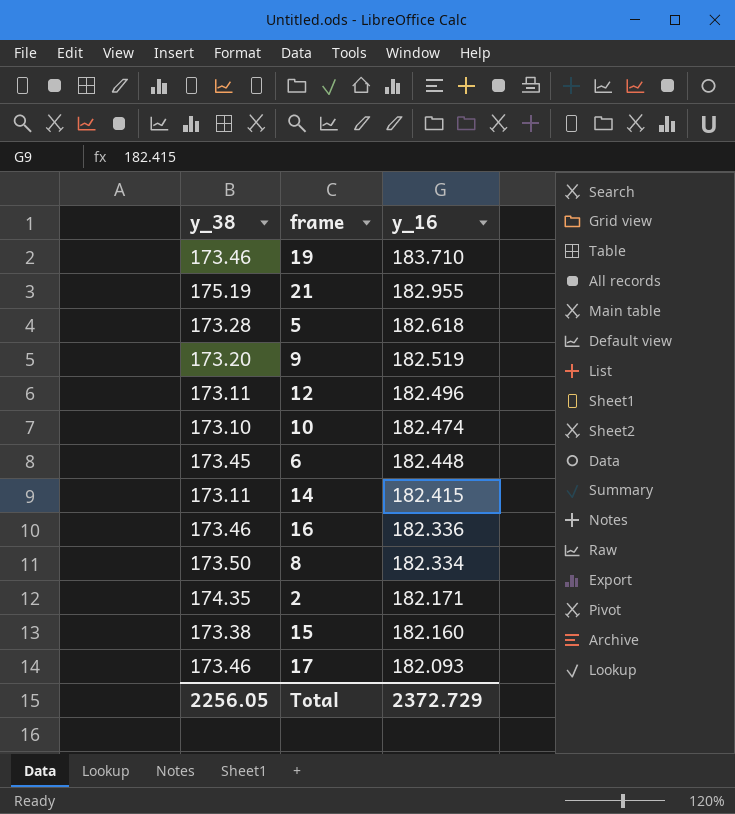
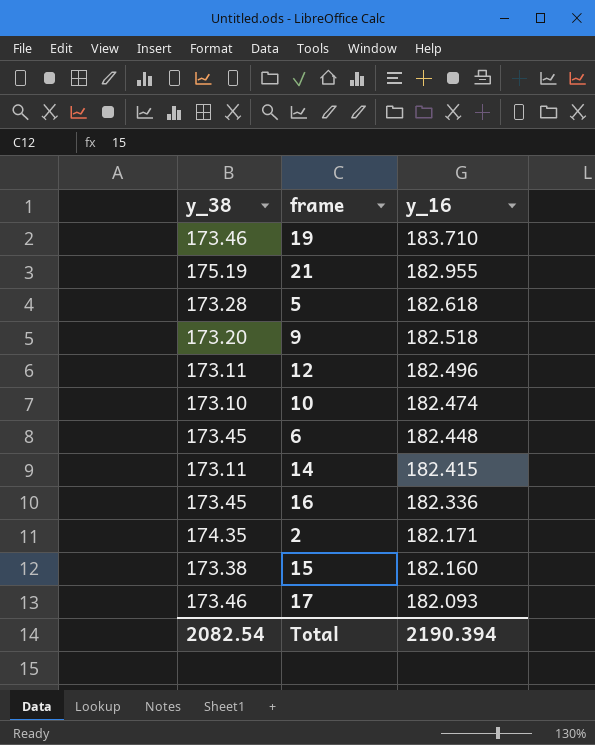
row 8: 173.50 | 182.334 -> none
9 | y_16: 182.519 -> 182.518
16 | y_38: 173.46 -> 173.45
Total | y_38: 2256.05 -> 2082.54
Total | y_16: 2372.729 -> 2190.394

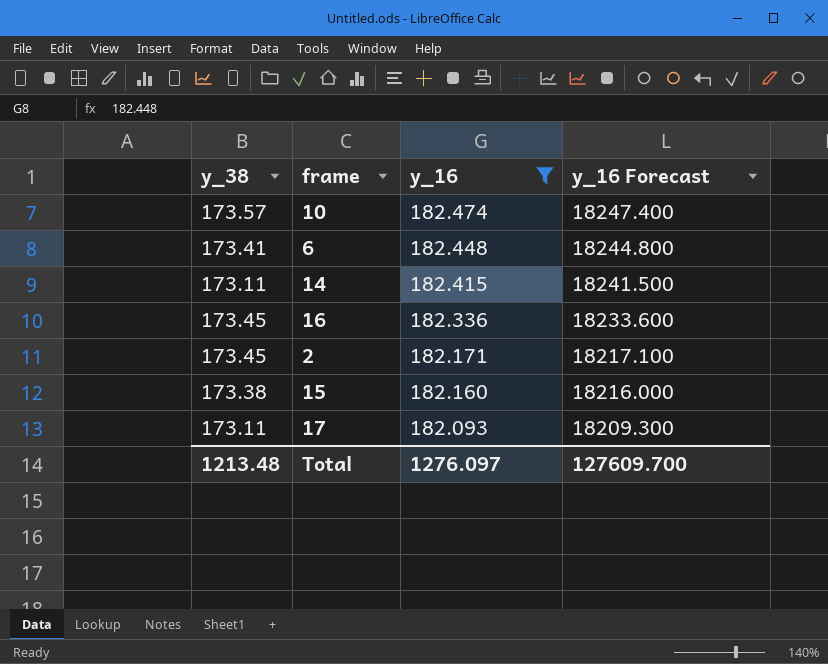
filter: none -> y_16 <= 182.474
column y_16 Forecast | formula: none -> [y_16] * 100
10 | y_38: 173.10 -> 173.57
6 | y_38: 173.45 -> 173.41
2 | y_38: 174.35 -> 173.45
17 | y_38: 173.46 -> 173.11
Total | y_38: 2082.54 -> 1213.48
Total | y_16: 2190.394 -> 1276.097

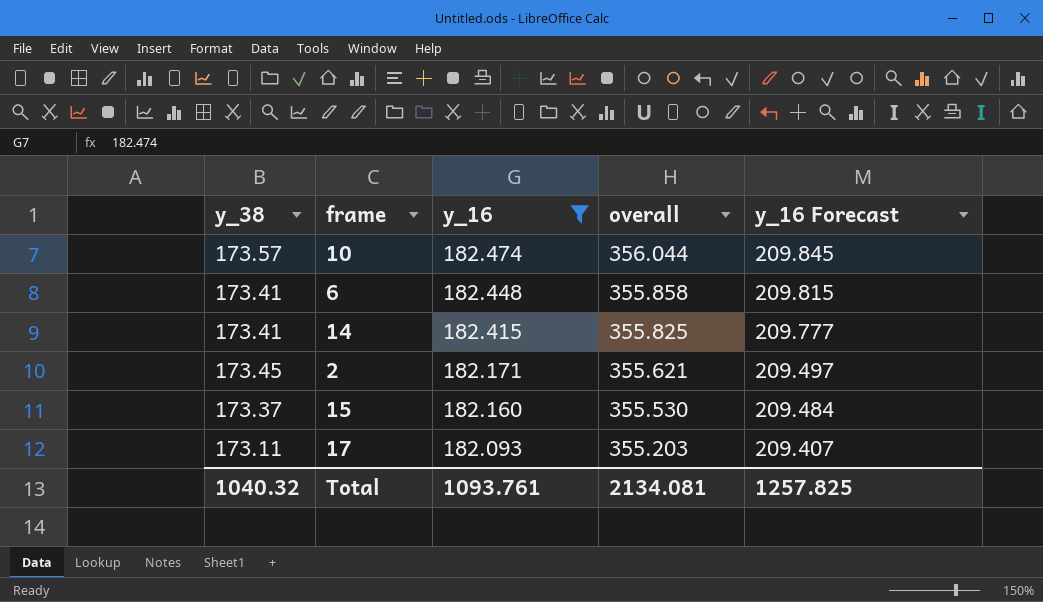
column overall | formula: none -> [y_38] + [y_16]
column y_16 Forecast | formula: [y_16] * 100 -> [y_16] * 1.15
row 16: 173.45 | 182.336 | 18233.600 -> none
14 | y_38: 173.11 -> 173.41
15 | y_38: 173.38 -> 173.37
Total | y_38: 1213.48 -> 1040.32
Total | y_16: 1276.097 -> 1093.761
Total | y_16 Forecast: 127609.700 -> 1257.825

